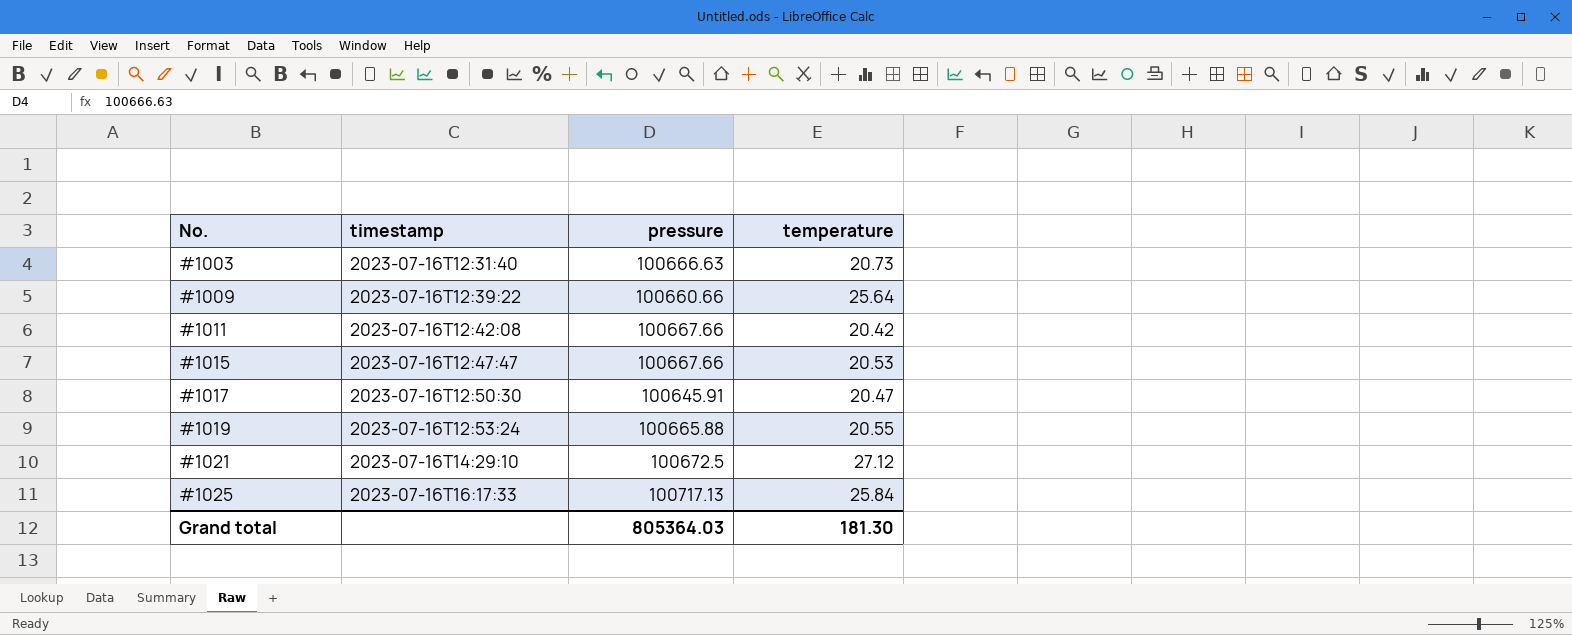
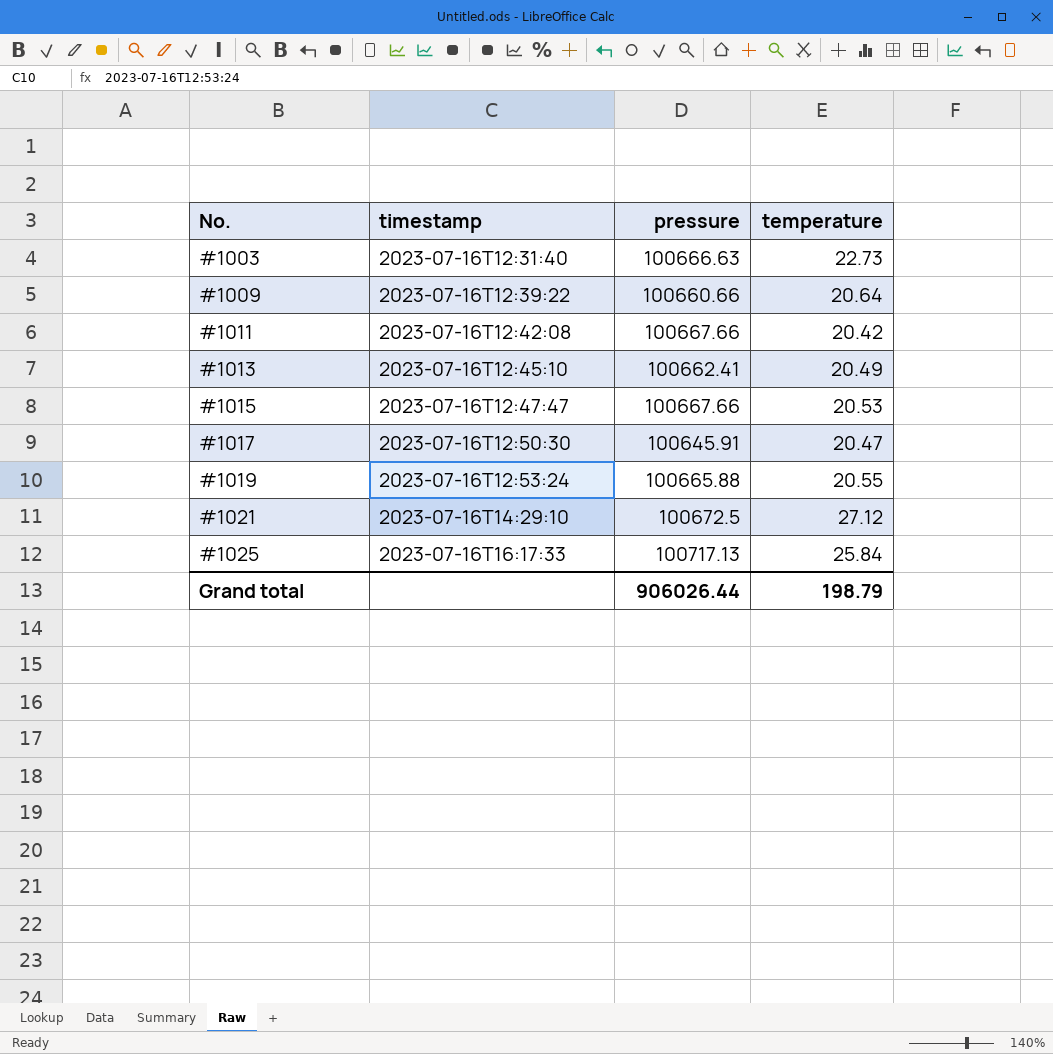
#1003 | temperature: 20.73 -> 22.73
#1009 | temperature: 25.64 -> 20.64
row #1013: none -> 2023-07-16T12:45:10 | 100662.41 | 20.49
Grand total | pressure: 805364.03 -> 906026.44
Grand total | temperature: 181.30 -> 198.79

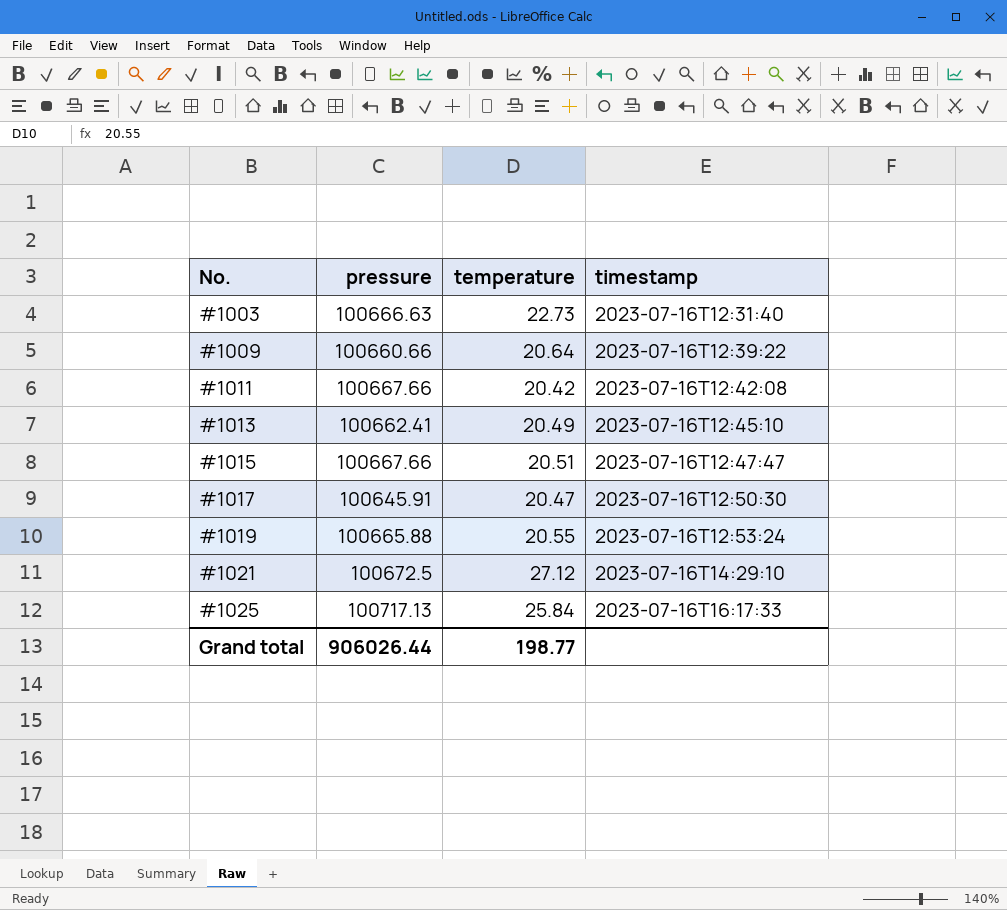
column timestamp | position: 2 -> 4
#1015 | temperature: 20.53 -> 20.51
Grand total | temperature: 198.79 -> 198.77

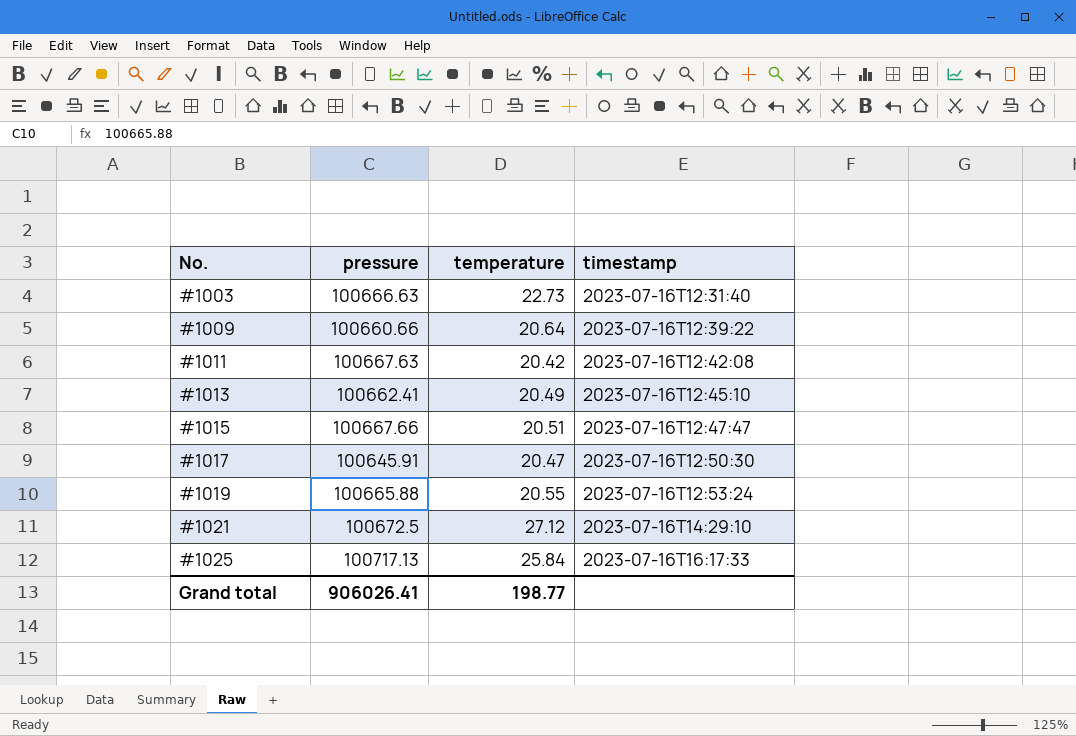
#1011 | pressure: 100667.66 -> 100667.63
Grand total | pressure: 906026.44 -> 906026.41

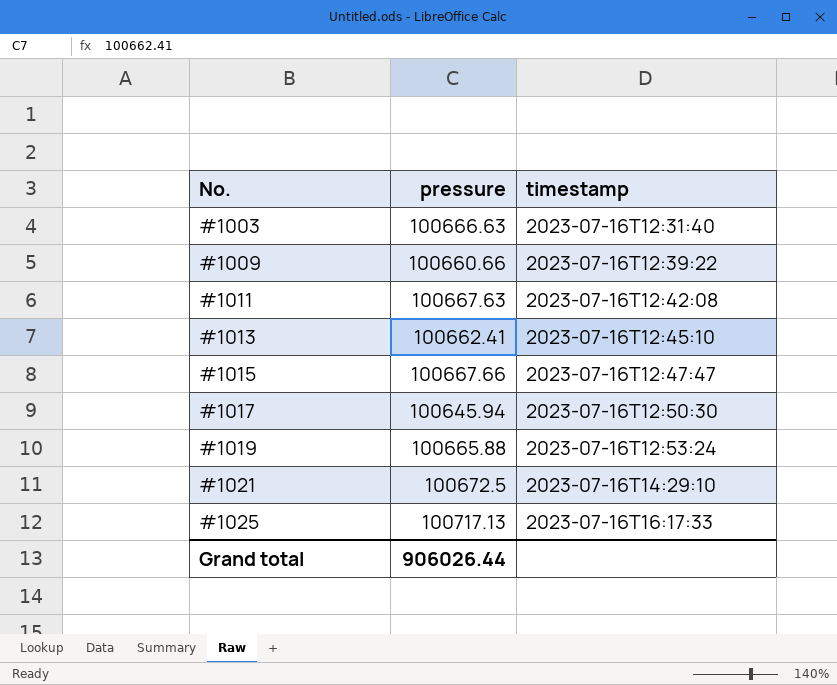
column temperature | position: 3 -> none
#1017 | pressure: 100645.91 -> 100645.94
Grand total | pressure: 906026.41 -> 906026.44

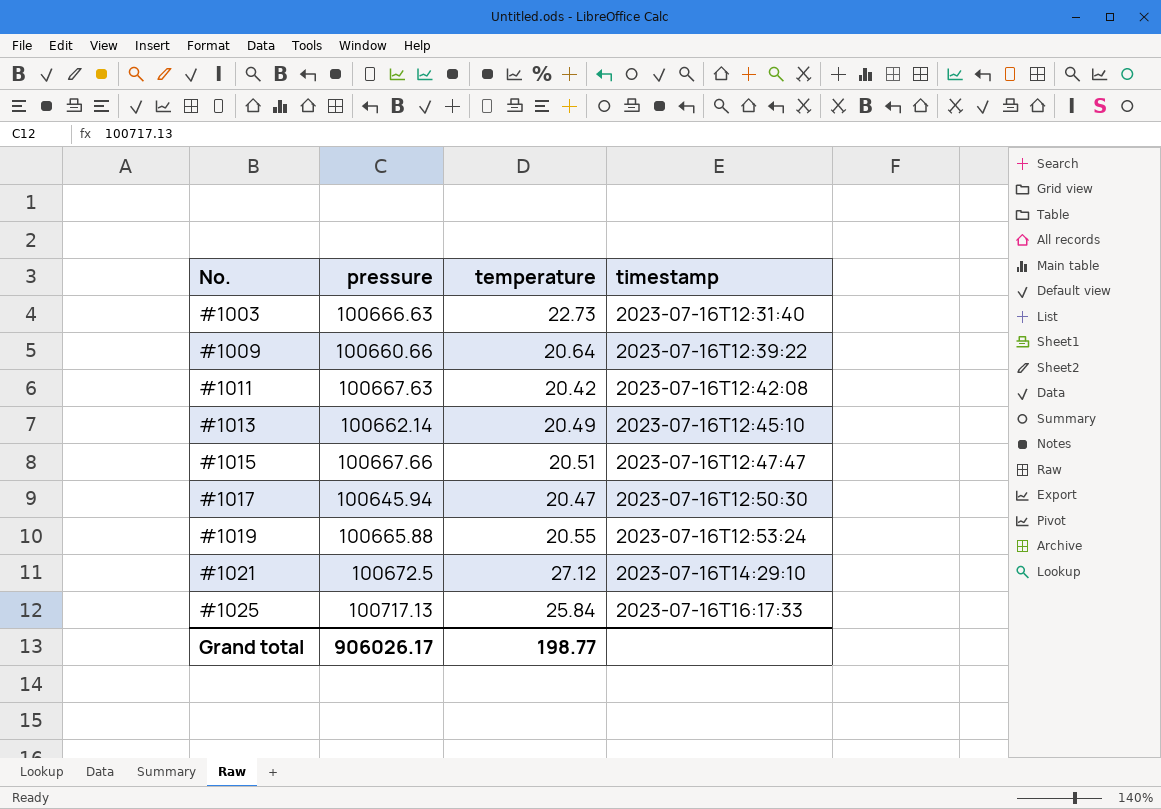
column temperature | position: none -> 3
#1013 | pressure: 100662.41 -> 100662.14
Grand total | pressure: 906026.44 -> 906026.17

